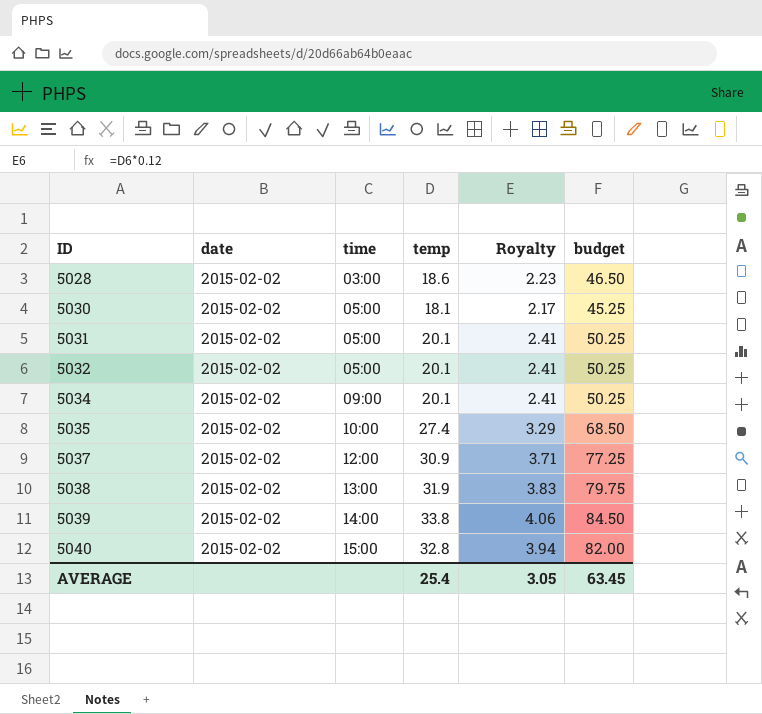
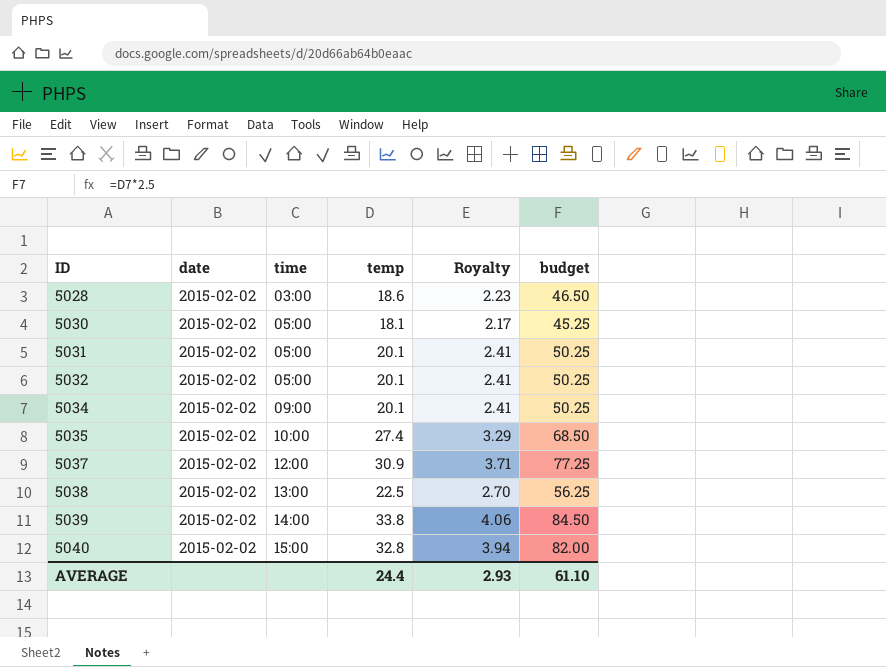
5038 | temp: 31.9 -> 22.5
5038 | Royalty: 3.83 -> 2.70
5038 | budget: 79.75 -> 56.25
AVERAGE | temp: 25.4 -> 24.4
AVERAGE | Royalty: 3.05 -> 2.93
AVERAGE | budget: 63.45 -> 61.10

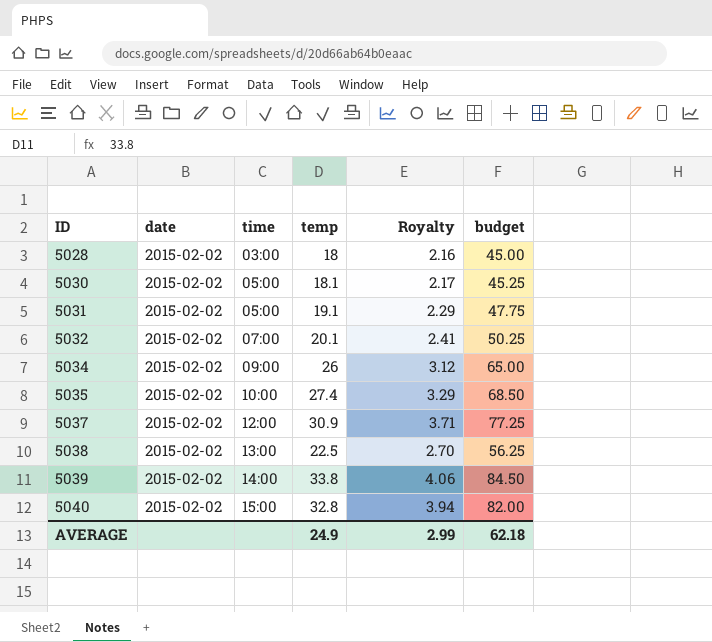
5028 | temp: 18.6 -> 18
5028 | Royalty: 2.23 -> 2.16
5028 | budget: 46.50 -> 45.00
5031 | temp: 20.1 -> 19.1
5031 | Royalty: 2.41 -> 2.29
5031 | budget: 50.25 -> 47.75
5032 | time: 05:00 -> 07:00
5034 | temp: 20.1 -> 26
5034 | Royalty: 2.41 -> 3.12
5034 | budget: 50.25 -> 65.00
AVERAGE | temp: 24.4 -> 24.9
AVERAGE | Royalty: 2.93 -> 2.99
AVERAGE | budget: 61.10 -> 62.18

